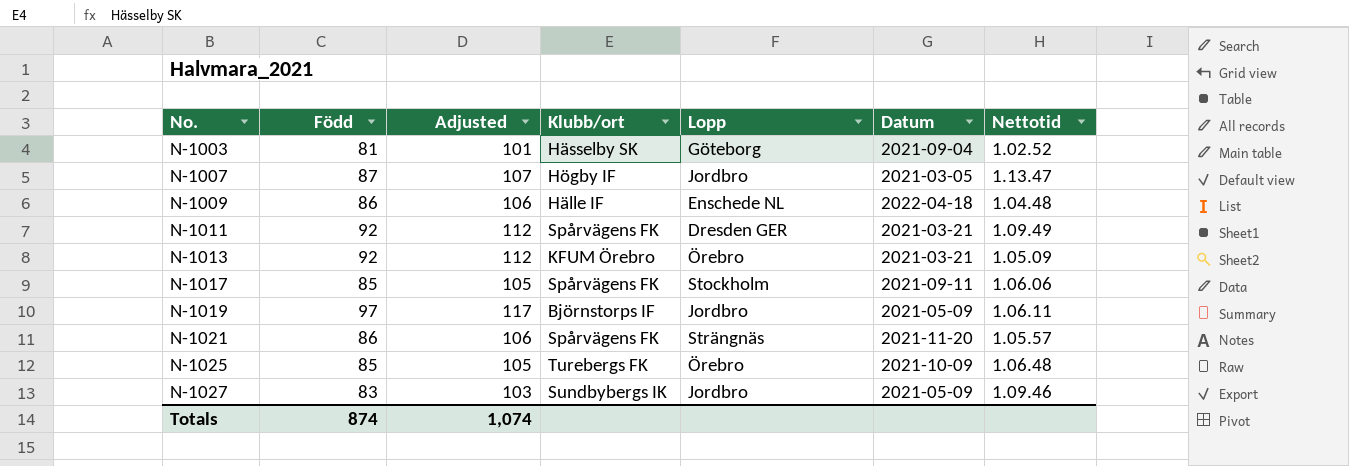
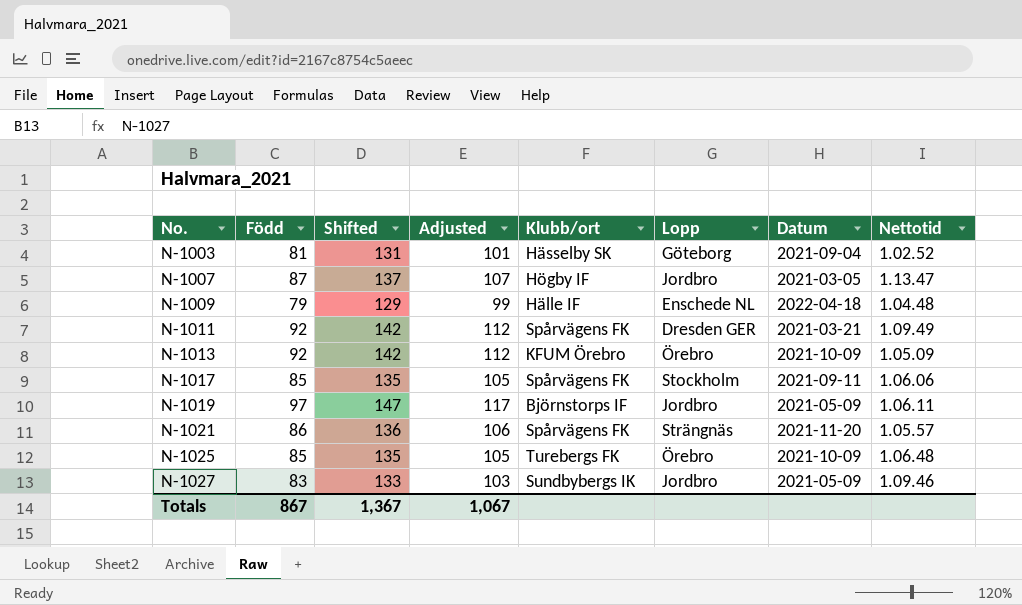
column Shifted | formula: none -> [Född] + 50
N-1009 | Född: 86 -> 79
N-1009 | Adjusted: 106 -> 99
N-1013 | Datum: 2021-03-21 -> 2021-10-09
Totals | Född: 874 -> 867
Totals | Adjusted: 1,074 -> 1,067

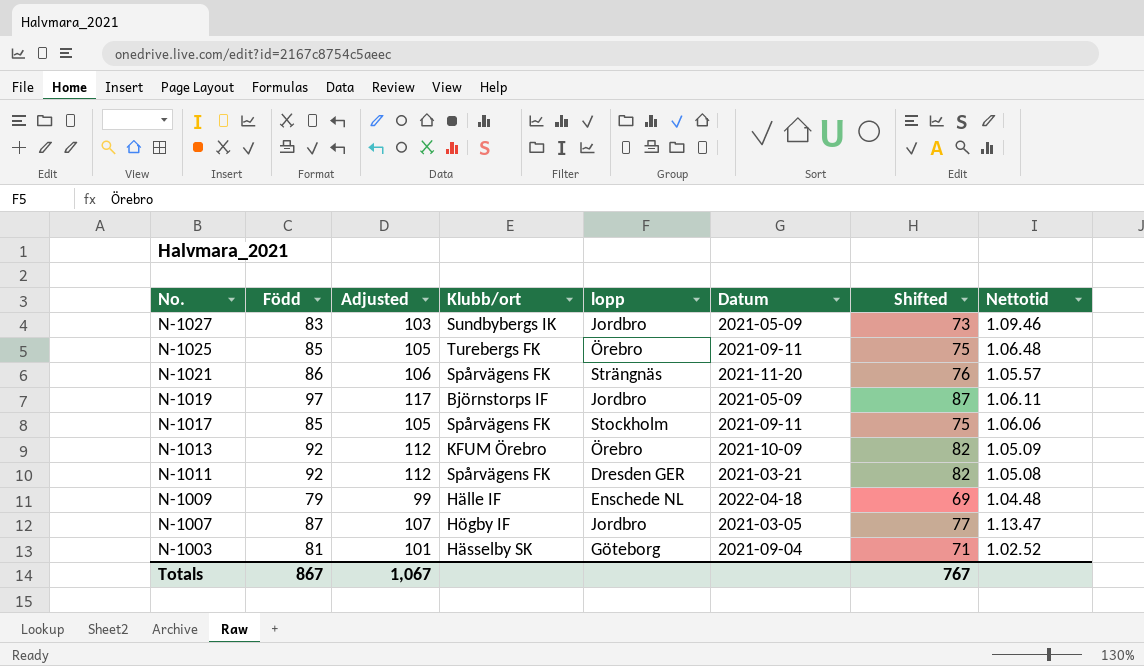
row order: No. ascending -> No. descending
column name: Lopp -> lopp
column Shifted | formula: [Född] + 50 -> [Född] - 10
column Shifted | position: 3 -> 7
N-1025 | Datum: 2021-10-09 -> 2021-09-11
N-1011 | Nettotid: 1.09.49 -> 1.05.08
Totals | Shifted: 1,367 -> 767

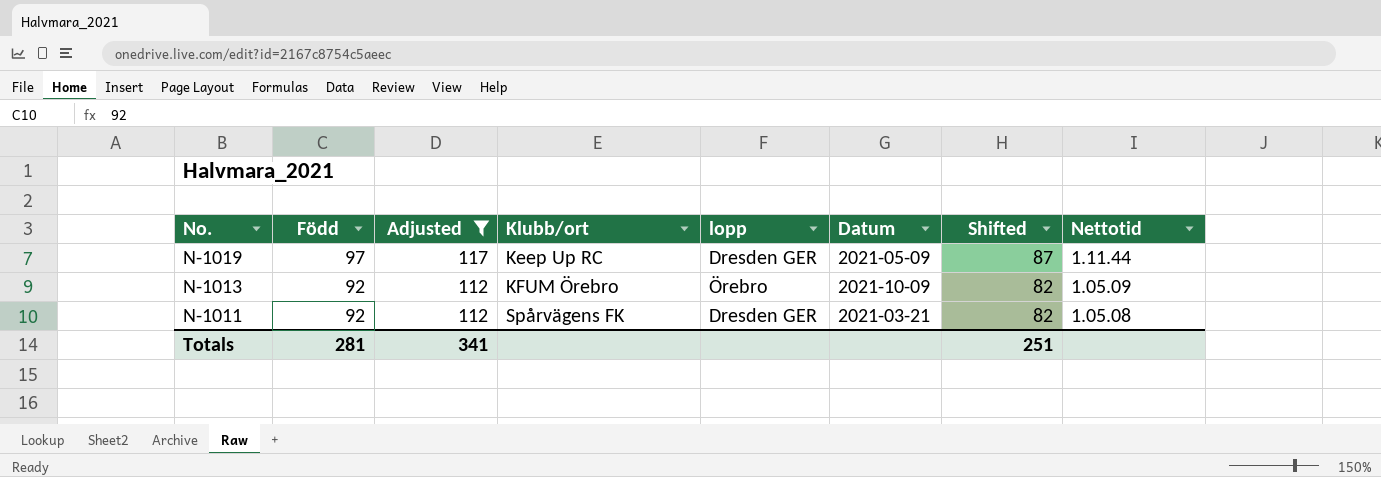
filter: none -> Adjusted >= 112
N-1019 | Klubb/ort: Björnstorps IF -> Keep Up RC
N-1019 | lopp: Jordbro -> Dresden GER
N-1019 | Nettotid: 1.06.11 -> 1.11.44
Totals | Född: 867 -> 281
Totals | Adjusted: 1,067 -> 341
Totals | Shifted: 767 -> 251

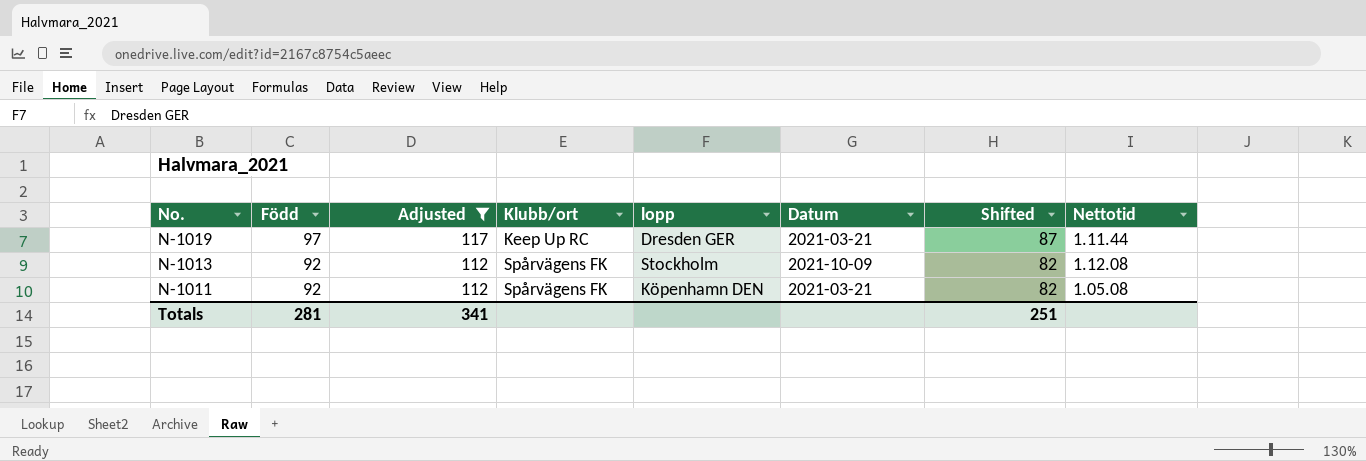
N-1019 | Datum: 2021-05-09 -> 2021-03-21
N-1013 | Klubb/ort: KFUM Örebro -> Spårvägens FK
N-1013 | lopp: Örebro -> Stockholm
N-1013 | Nettotid: 1.05.09 -> 1.12.08
N-1011 | lopp: Dresden GER -> Köpenhamn DEN

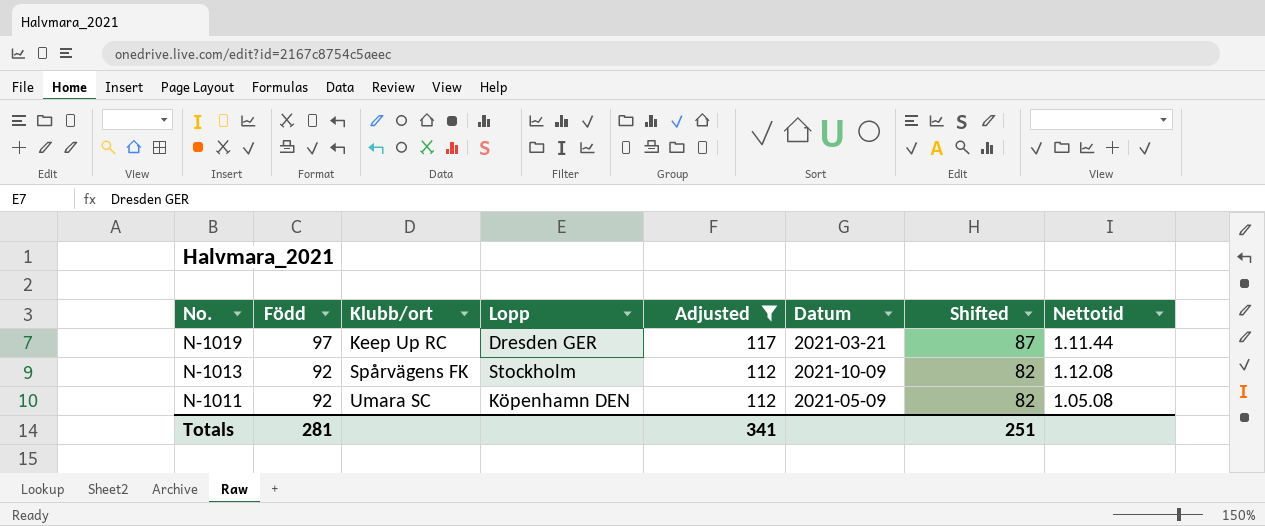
column name: lopp -> Lopp
column Adjusted | position: 3 -> 5
N-1011 | Klubb/ort: Spårvägens FK -> Umara SC
N-1011 | Datum: 2021-03-21 -> 2021-05-09

